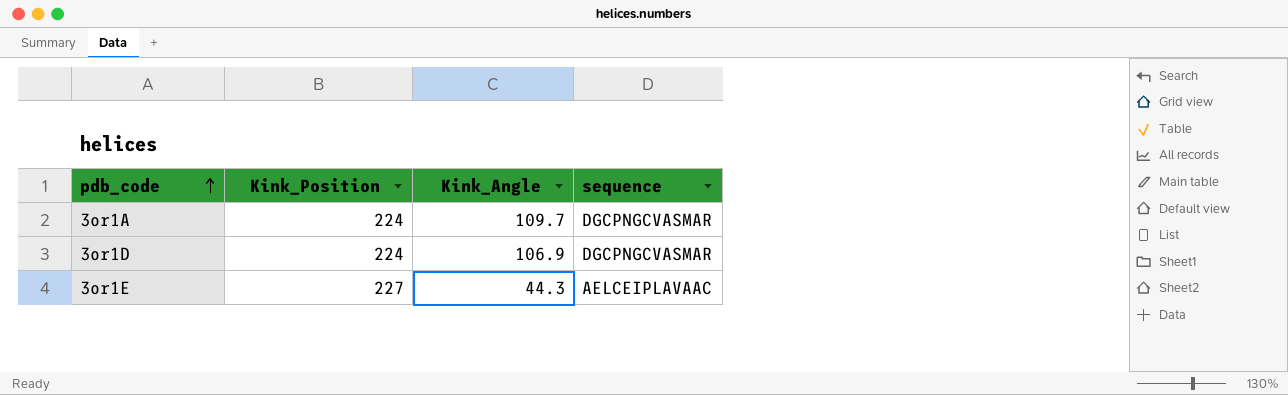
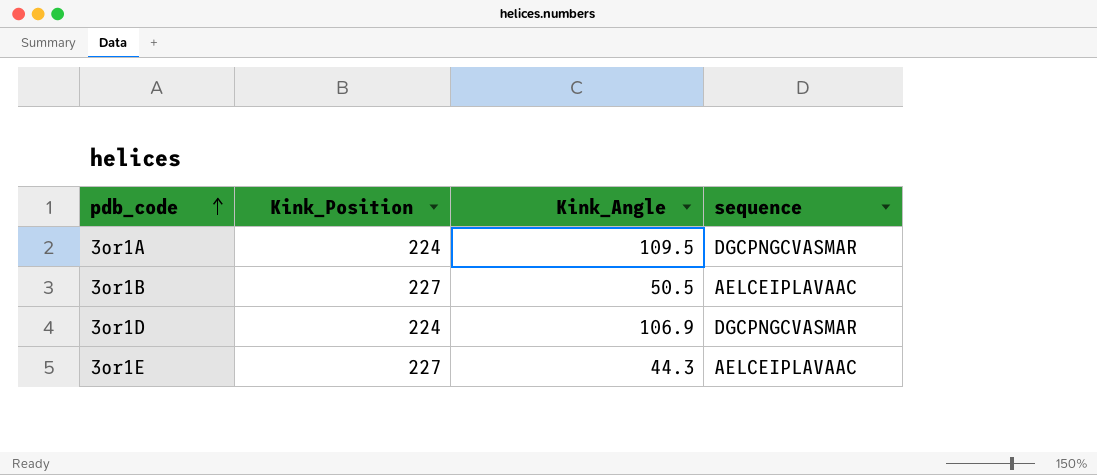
3or1A | Kink_Angle: 109.7 -> 109.5
row 3or1B: none -> 227 | 50.5 | AELCEIPLAVAAC

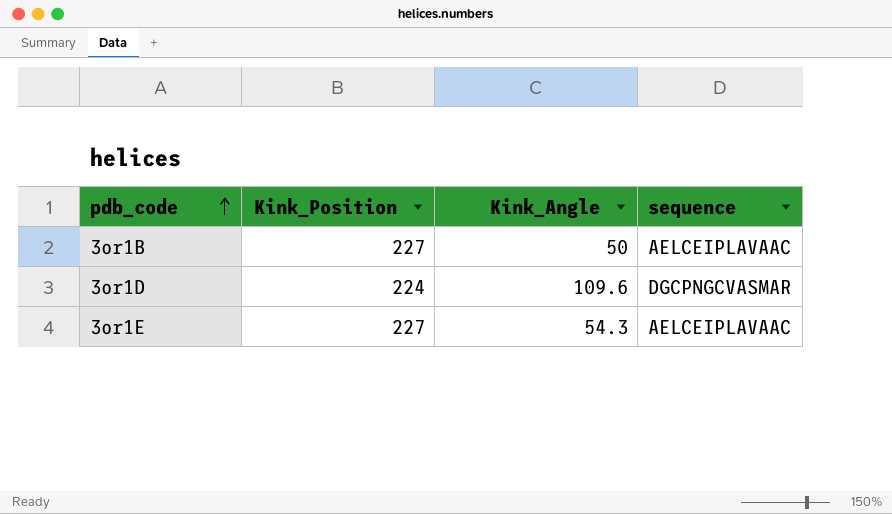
row 3or1A: 224 | 109.5 | DGCPNGCVASMAR -> none
3or1B | Kink_Angle: 50.5 -> 50
3or1D | Kink_Angle: 106.9 -> 109.6
3or1E | Kink_Angle: 44.3 -> 54.3

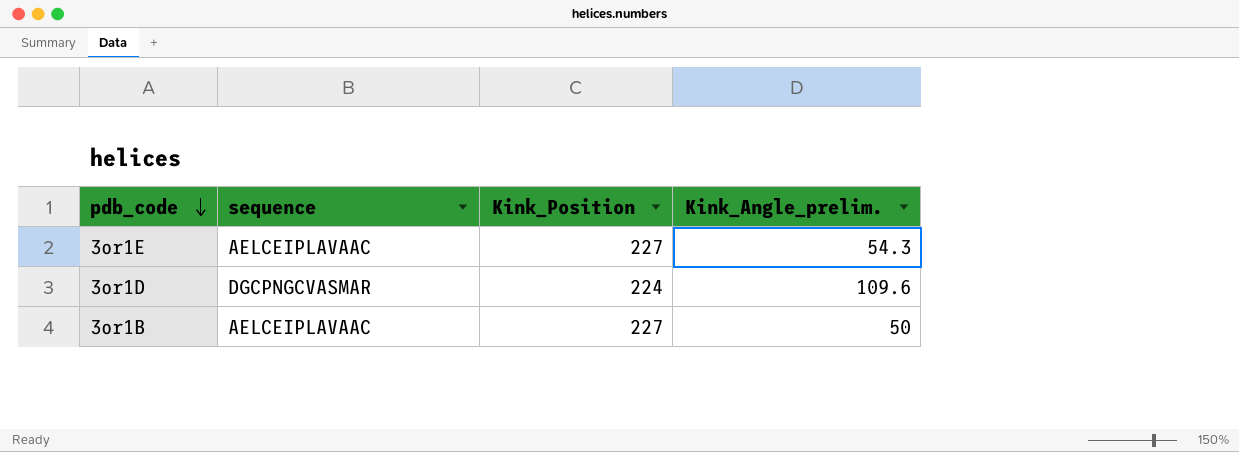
row order: pdb_code ascending -> pdb_code descending
column sequence | position: 4 -> 2
column name: Kink_Angle -> Kink_Angle_prelim.

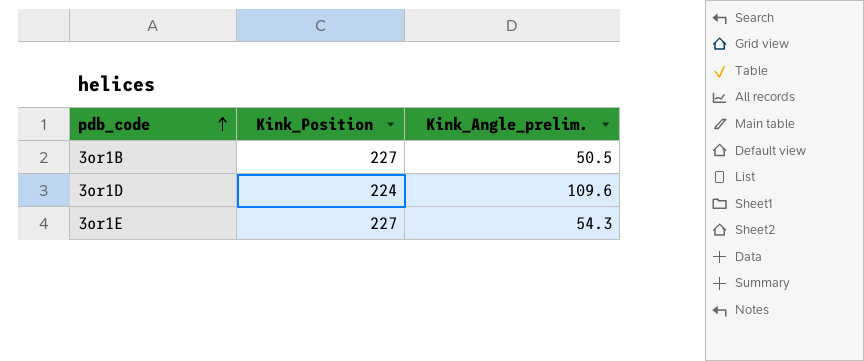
row order: pdb_code descending -> pdb_code ascending
column sequence | position: 2 -> none
3or1B | Kink_Angle_prelim.: 50 -> 50.5

